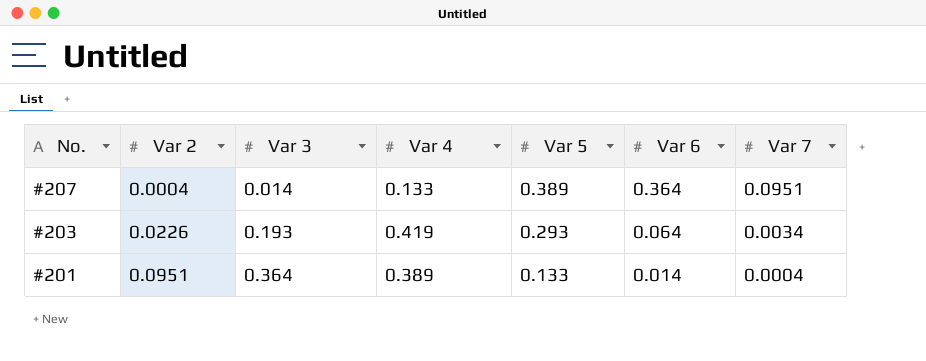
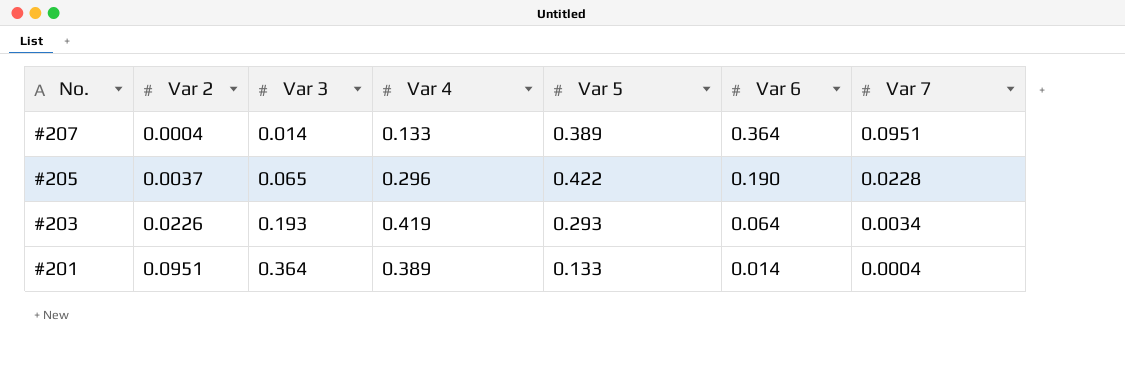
row #205: none -> 0.0037 | 0.065 | 0.296 | 0.422 | 0.190 | 0.0228

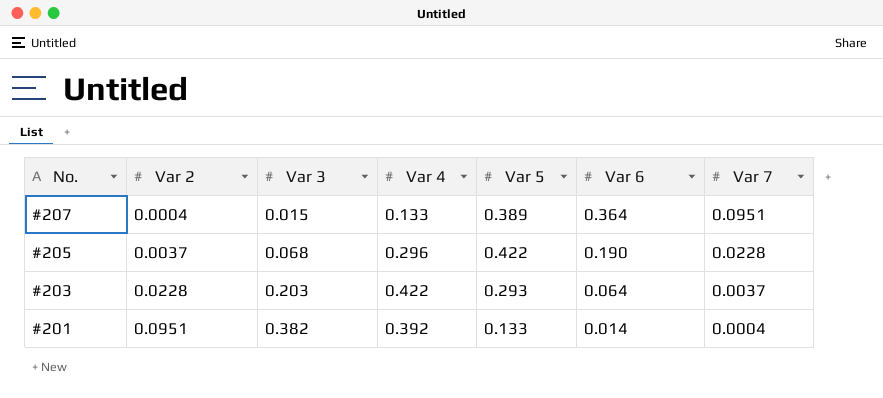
#207 | Var 3: 0.014 -> 0.015
#205 | Var 3: 0.065 -> 0.068
#203 | Var 2: 0.0226 -> 0.0228
#203 | Var 3: 0.193 -> 0.203
#203 | Var 4: 0.419 -> 0.422
#203 | Var 7: 0.0034 -> 0.0037
#201 | Var 3: 0.364 -> 0.382
#201 | Var 4: 0.389 -> 0.392

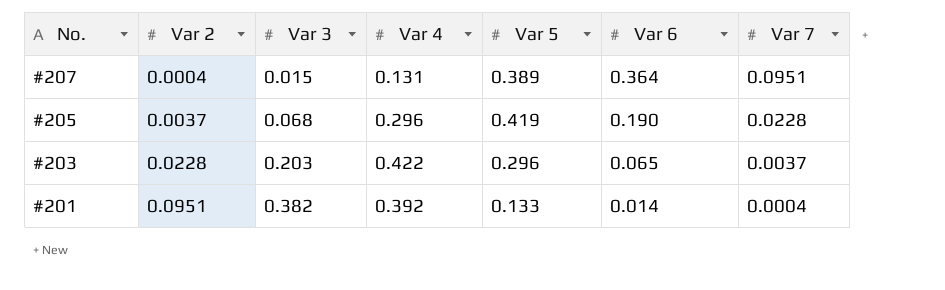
#207 | Var 4: 0.133 -> 0.131
#205 | Var 5: 0.422 -> 0.419
#203 | Var 5: 0.293 -> 0.296
#203 | Var 6: 0.064 -> 0.065

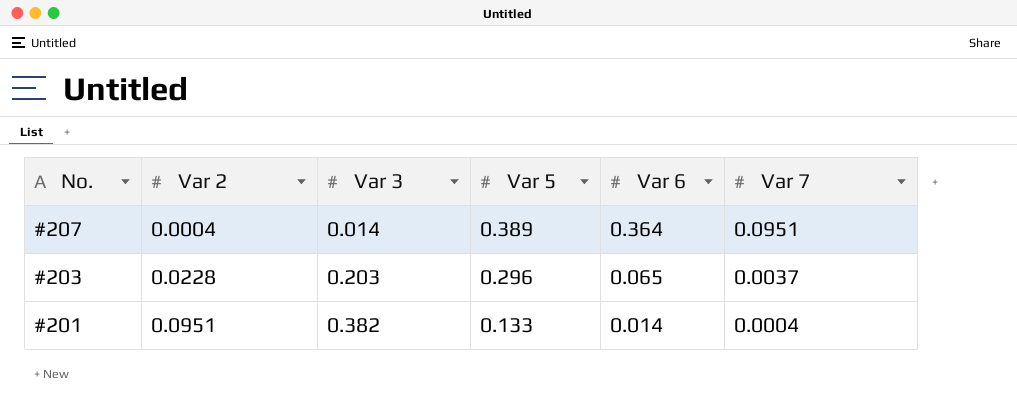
column Var 4 | position: 4 -> none
row #205: 0.0037 | 0.068 | 0.296 | 0.419 | 0.190 | 0.0228 -> none
#207 | Var 3: 0.015 -> 0.014

